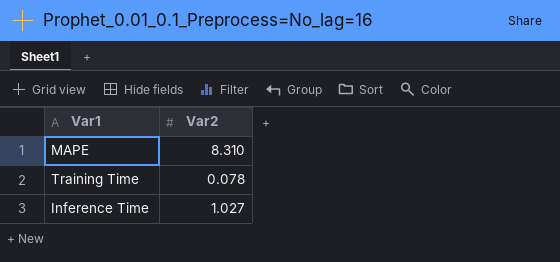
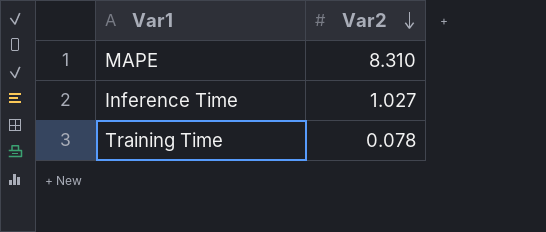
row order: none -> Var2 descending

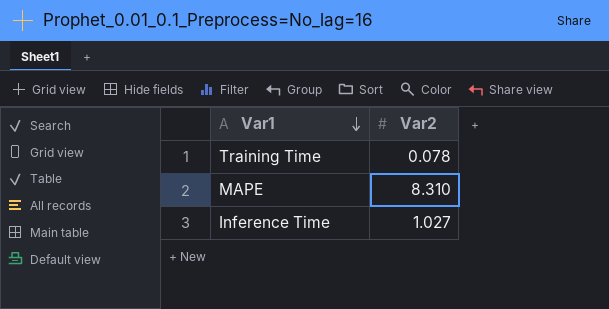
row order: Var2 descending -> Var1 descending

